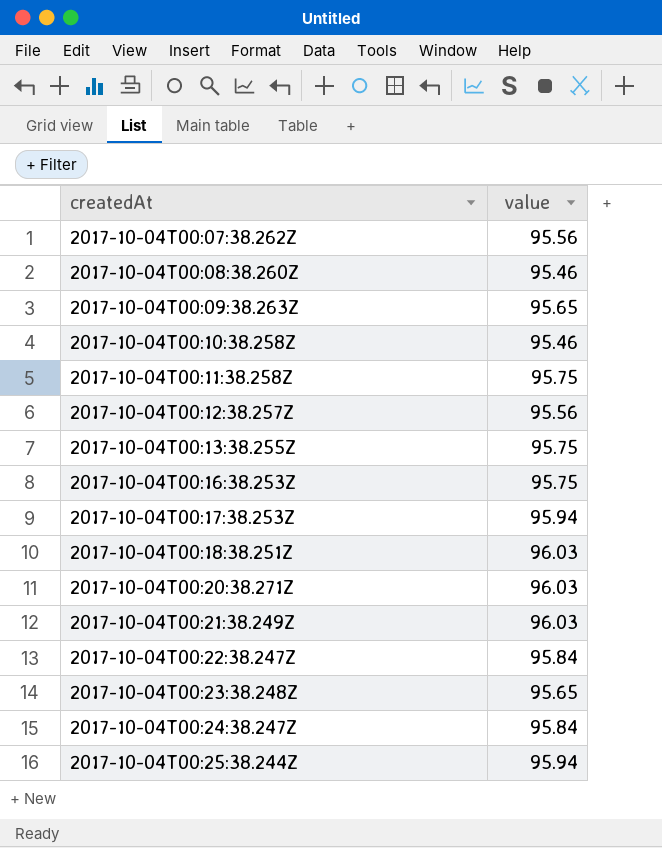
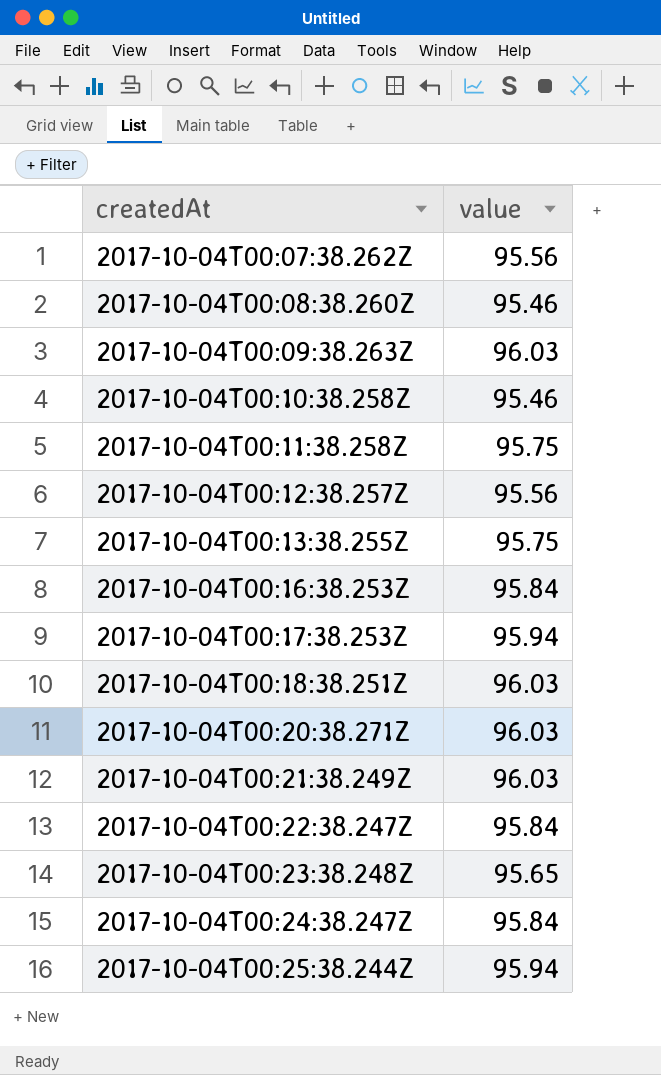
2017-10-04T00:09:38.263Z | value: 95.65 -> 96.03
2017-10-04T00:16:38.253Z | value: 95.75 -> 95.84

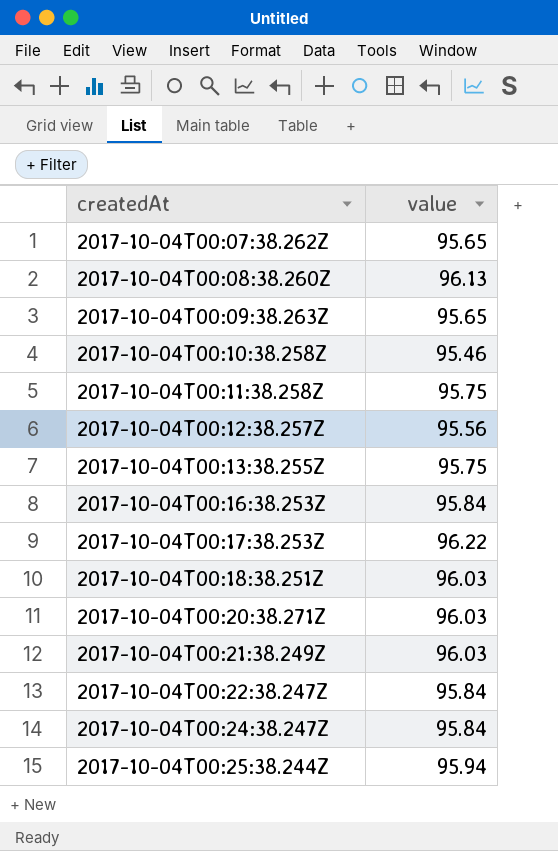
row 2017-10-04T00:23:38.248Z: 95.65 -> none
2017-10-04T00:07:38.262Z | value: 95.56 -> 95.65
2017-10-04T00:08:38.260Z | value: 95.46 -> 96.13
2017-10-04T00:09:38.263Z | value: 96.03 -> 95.65
2017-10-04T00:17:38.253Z | value: 95.94 -> 96.22

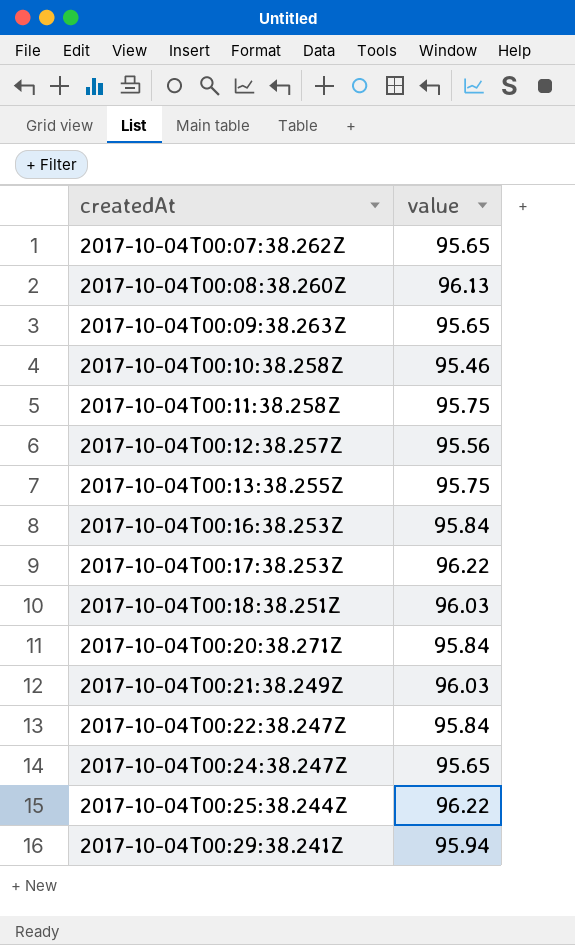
2017-10-04T00:20:38.271Z | value: 96.03 -> 95.84
2017-10-04T00:24:38.247Z | value: 95.84 -> 95.65
2017-10-04T00:25:38.244Z | value: 95.94 -> 96.22
row 2017-10-04T00:29:38.241Z: none -> 95.94

